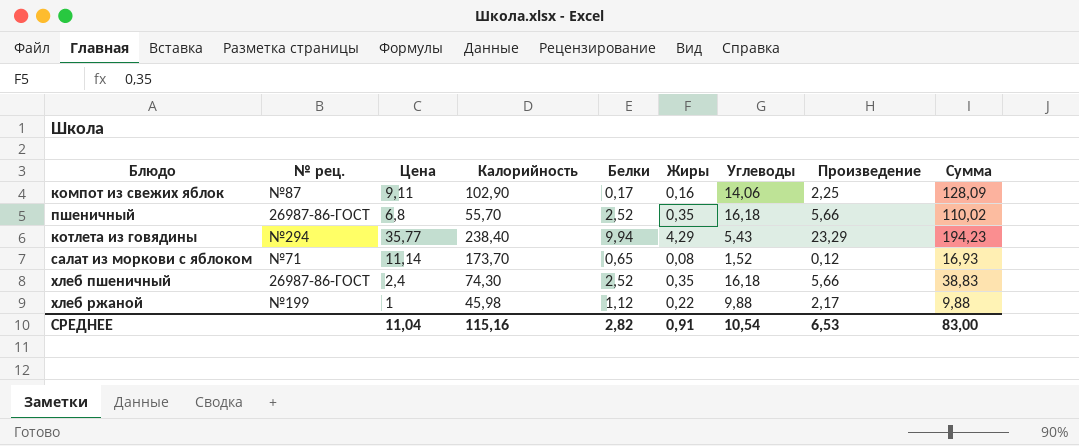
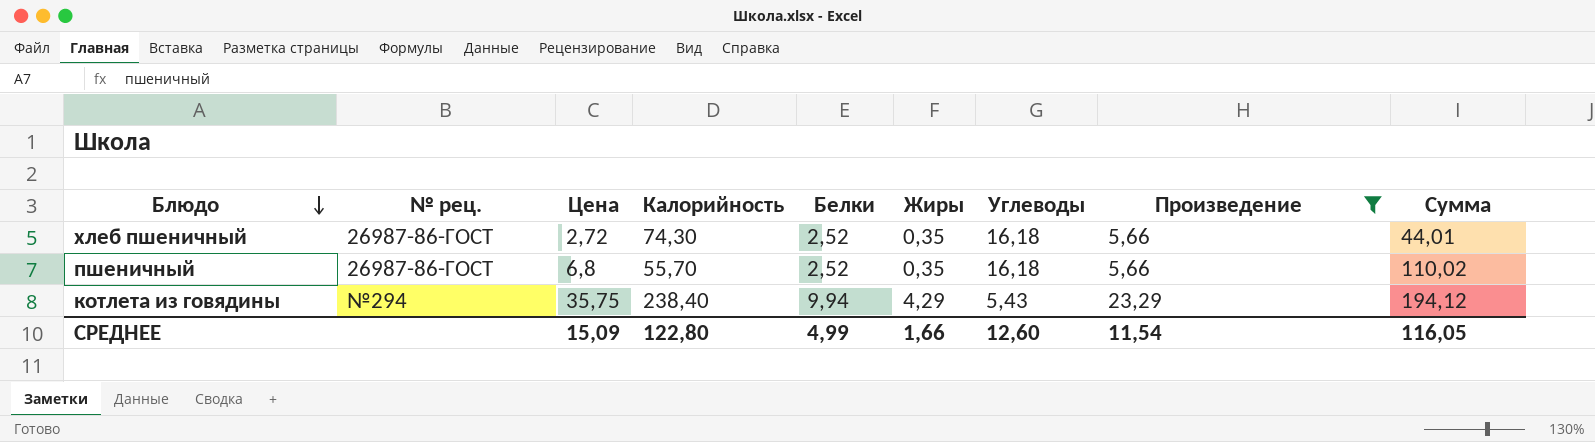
filter: none -> Произведение >= 5,66
row order: none -> Блюдо descending
хлеб пшеничный | Цена: 2,4 -> 2,72
хлеб пшеничный | Сумма: 38,83 -> 44,01
котлета из говядины | Цена: 35,77 -> 35,75
котлета из говядины | Сумма: 194,23 -> 194,12
СРЕДНЕЕ | Цена: 11,04 -> 15,09
СРЕДНЕЕ | Калорийность: 115,16 -> 122,80
СРЕДНЕЕ | Белки: 2,82 -> 4,99
СРЕДНЕЕ | Жиры: 0,91 -> 1,66
СРЕДНЕЕ | Углеводы: 10,54 -> 12,60
СРЕДНЕЕ | Произведение: 6,53 -> 11,54
СРЕДНЕЕ | Сумма: 83,00 -> 116,05

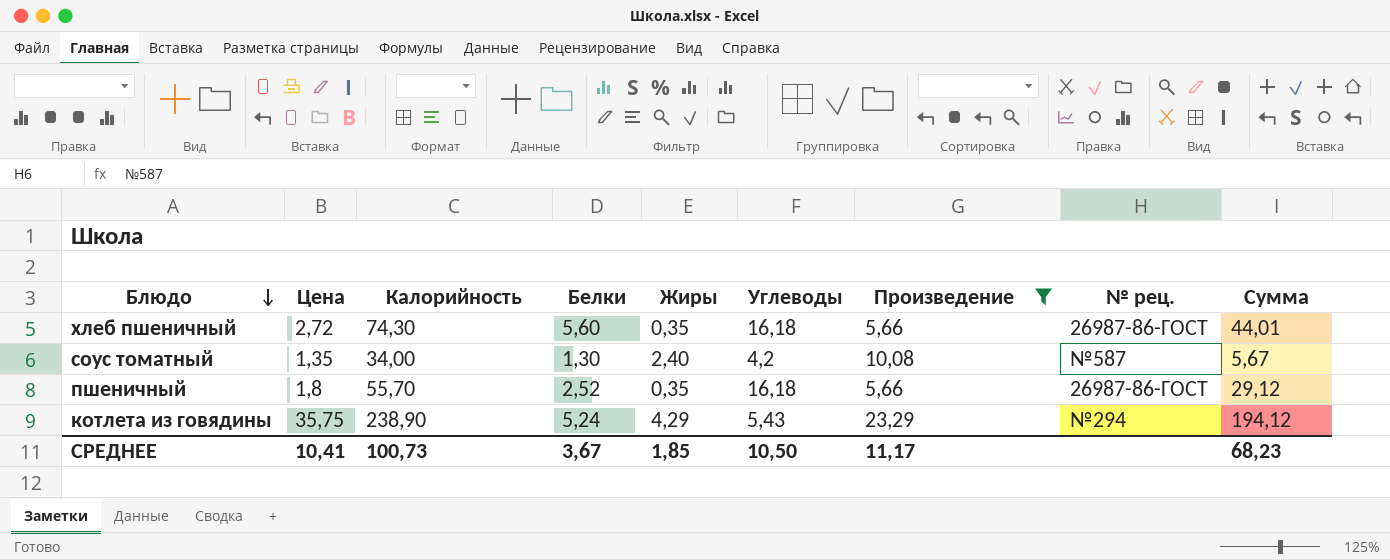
column № рец. | position: 2 -> 8
хлеб пшеничный | Белки: 2,52 -> 5,60
row соус томатный: none -> 1,35 | 34,00 | 1,30 | 2,40 | 4,2 | 10,08 | №587 | 5,67
пшеничный | Цена: 6,8 -> 1,8
пшеничный | Сумма: 110,02 -> 29,12
котлета из говядины | Калорийность: 238,40 -> 238,90
котлета из говядины | Белки: 9,94 -> 5,24
СРЕДНЕЕ | Цена: 15,09 -> 10,41
СРЕДНЕЕ | Калорийность: 122,80 -> 100,73
СРЕДНЕЕ | Белки: 4,99 -> 3,67
СРЕДНЕЕ | Жиры: 1,66 -> 1,85
СРЕДНЕЕ | Углеводы: 12,60 -> 10,50
СРЕДНЕЕ | Произведение: 11,54 -> 11,17
СРЕДНЕЕ | Сумма: 116,05 -> 68,23

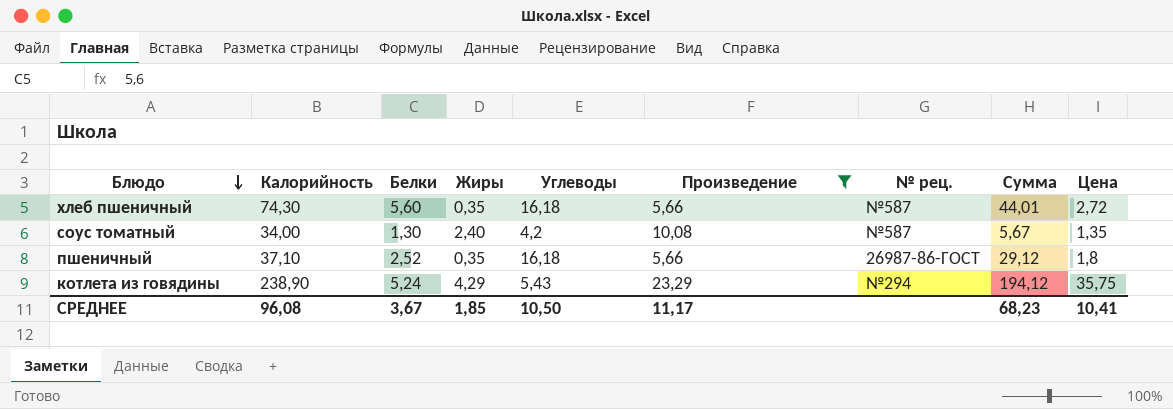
column Цена | position: 2 -> 9
хлеб пшеничный | № рец.: 26987-86-ГОСТ -> №587
пшеничный | Калорийность: 55,70 -> 37,10
СРЕДНЕЕ | Калорийность: 100,73 -> 96,08

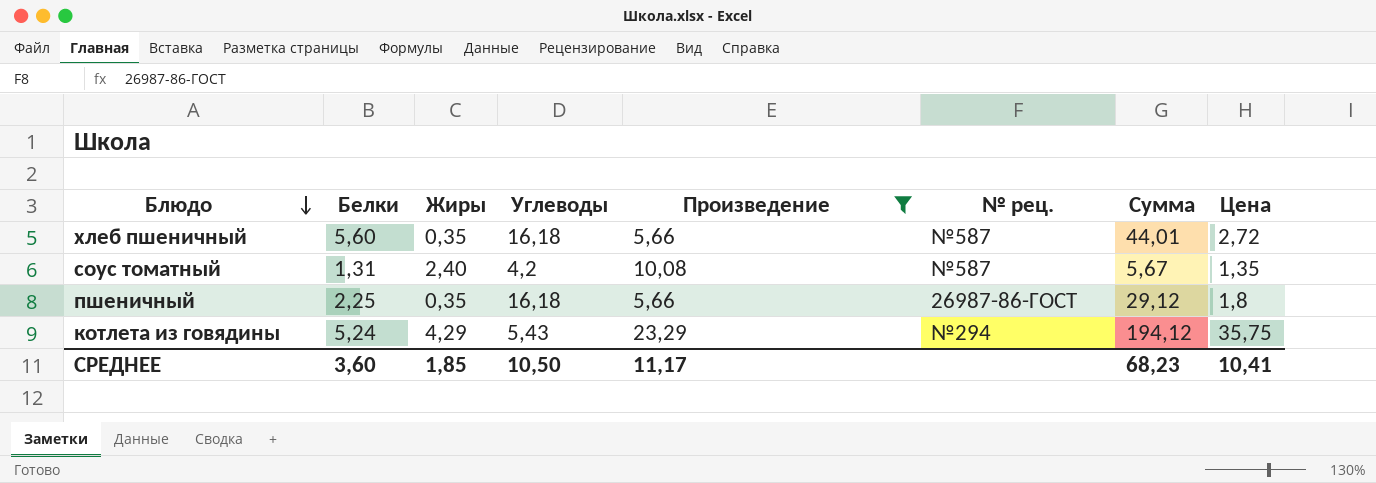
column Калорийность | position: 2 -> none
соус томатный | Белки: 1,30 -> 1,31
пшеничный | Белки: 2,52 -> 2,25
СРЕДНЕЕ | Белки: 3,67 -> 3,60

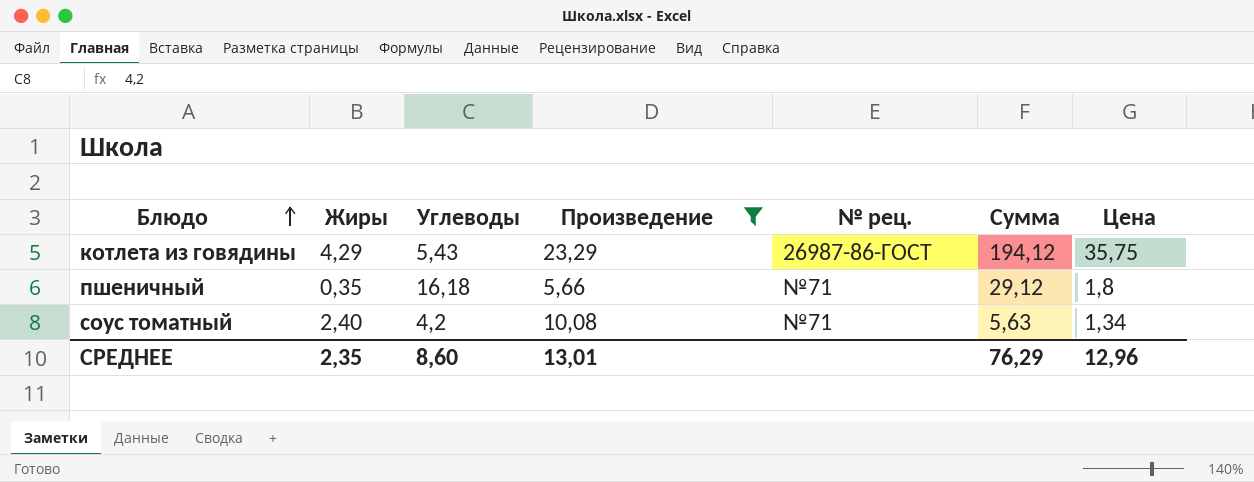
row order: Блюдо descending -> Блюдо ascending
column Белки | position: 2 -> none
row хлеб пшеничный: 5,60 | 0,35 | 16,18 | 5,66 | №587 | 44,01 | 2,72 -> none
котлета из говядины | № рец.: №294 -> 26987-86-ГОСТ
пшеничный | № рец.: 26987-86-ГОСТ -> №71
соус томатный | № рец.: №587 -> №71
соус томатный | Сумма: 5,67 -> 5,63
соус томатный | Цена: 1,35 -> 1,34
СРЕДНЕЕ | Жиры: 1,85 -> 2,35
СРЕДНЕЕ | Углеводы: 10,50 -> 8,60
СРЕДНЕЕ | Произведение: 11,17 -> 13,01
СРЕДНЕЕ | Сумма: 68,23 -> 76,29
СРЕДНЕЕ | Цена: 10,41 -> 12,96

